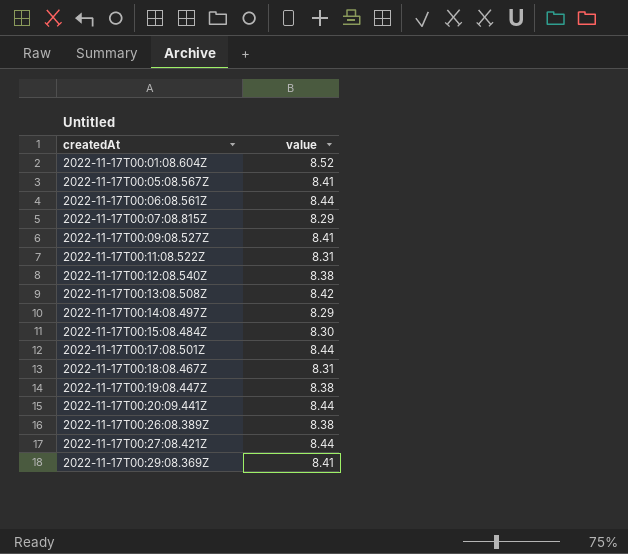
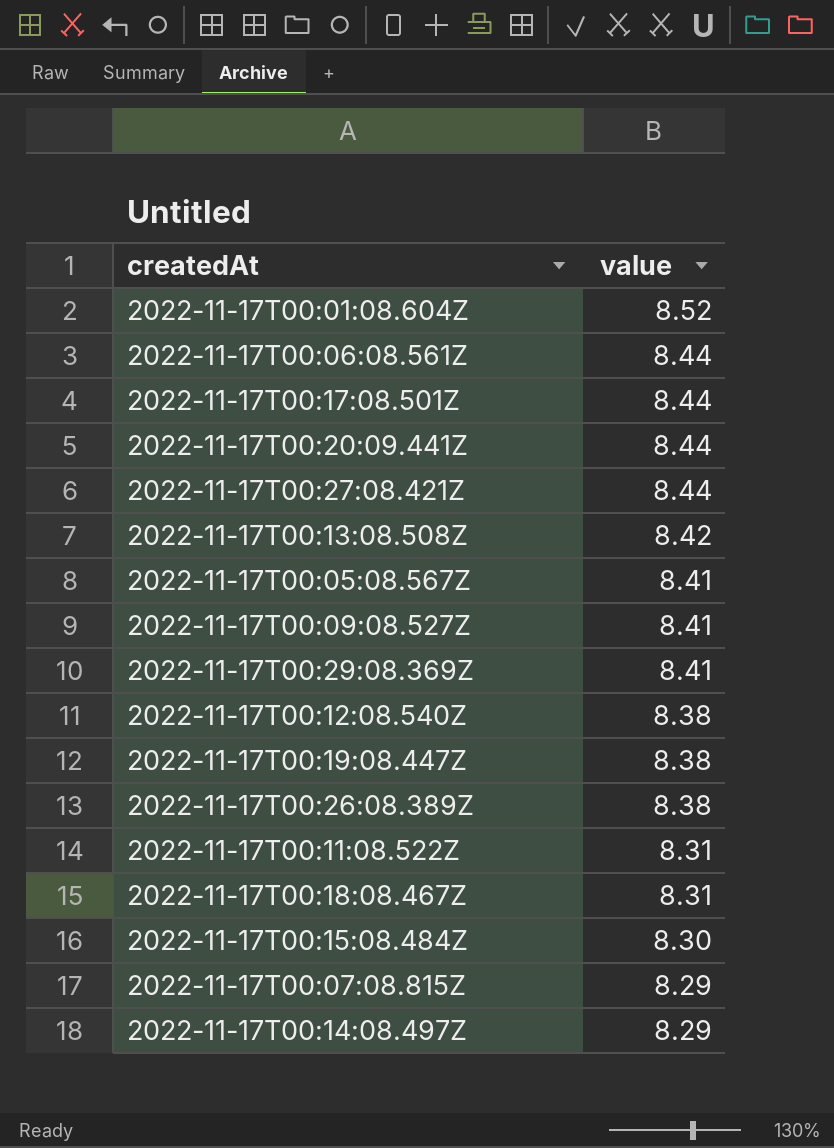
row order: createdAt ascending -> value descending

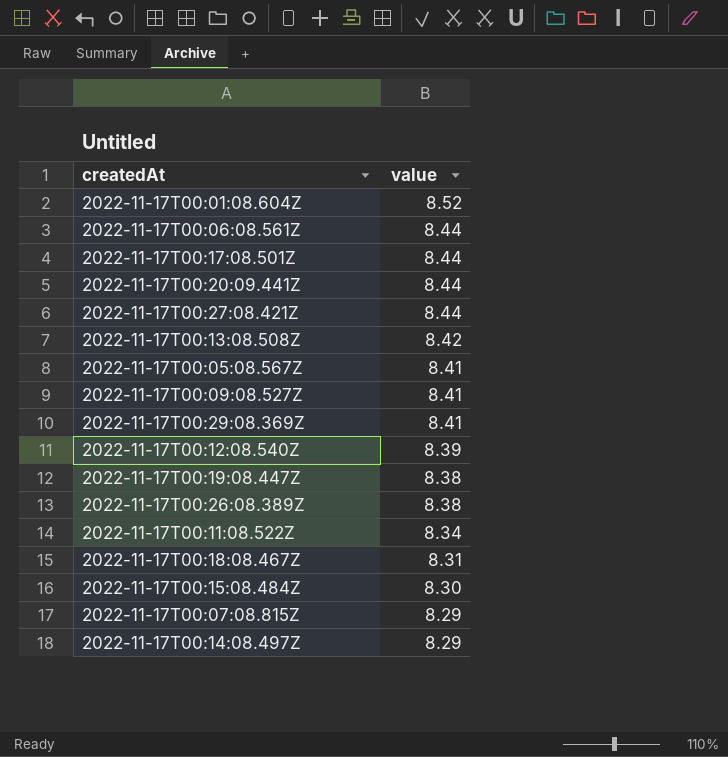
2022-11-17T00:12:08.540Z | value: 8.38 -> 8.39
2022-11-17T00:11:08.522Z | value: 8.31 -> 8.34

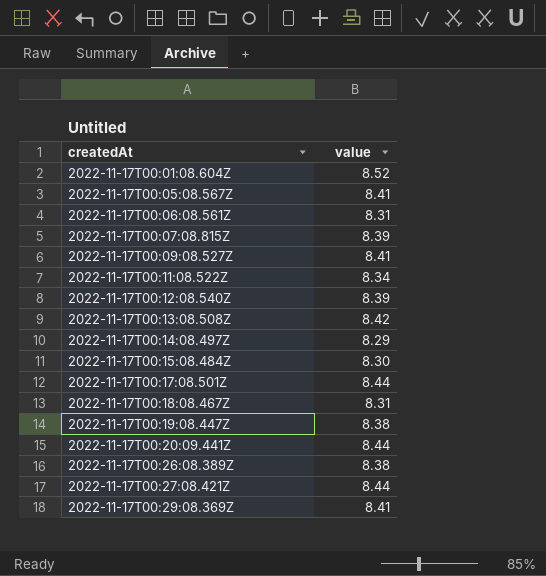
row order: value descending -> createdAt ascending
2022-11-17T00:06:08.561Z | value: 8.44 -> 8.31
2022-11-17T00:07:08.815Z | value: 8.29 -> 8.39

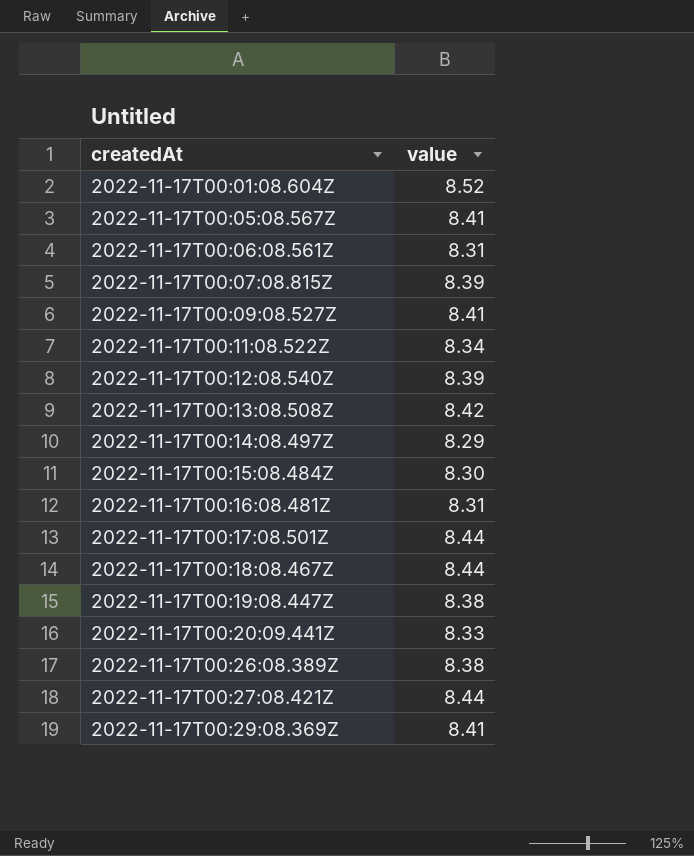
row 2022-11-17T00:16:08.481Z: none -> 8.31
2022-11-17T00:18:08.467Z | value: 8.31 -> 8.44
2022-11-17T00:20:09.441Z | value: 8.44 -> 8.33

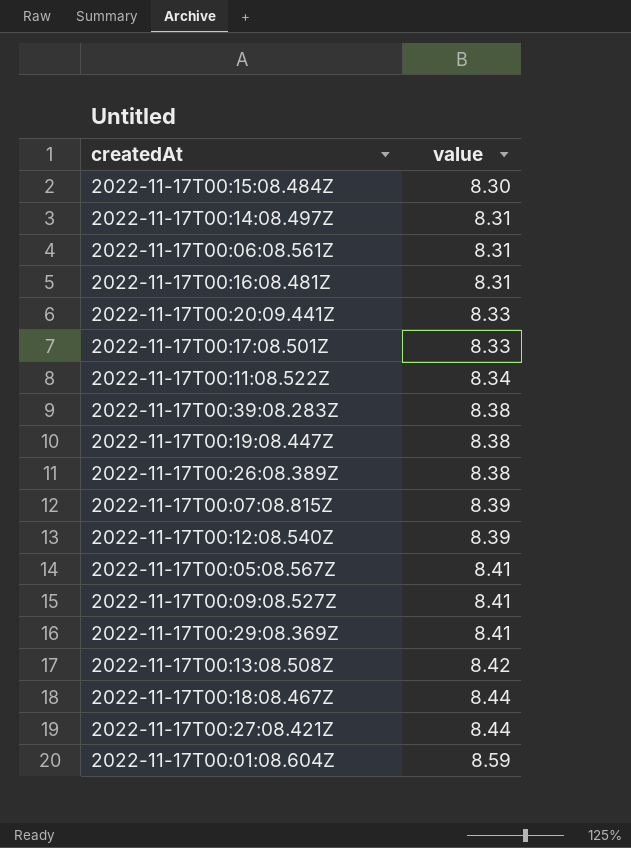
row order: createdAt ascending -> value ascending
2022-11-17T00:14:08.497Z | value: 8.29 -> 8.31
2022-11-17T00:17:08.501Z | value: 8.44 -> 8.33
row 2022-11-17T00:39:08.283Z: none -> 8.38
2022-11-17T00:01:08.604Z | value: 8.52 -> 8.59

